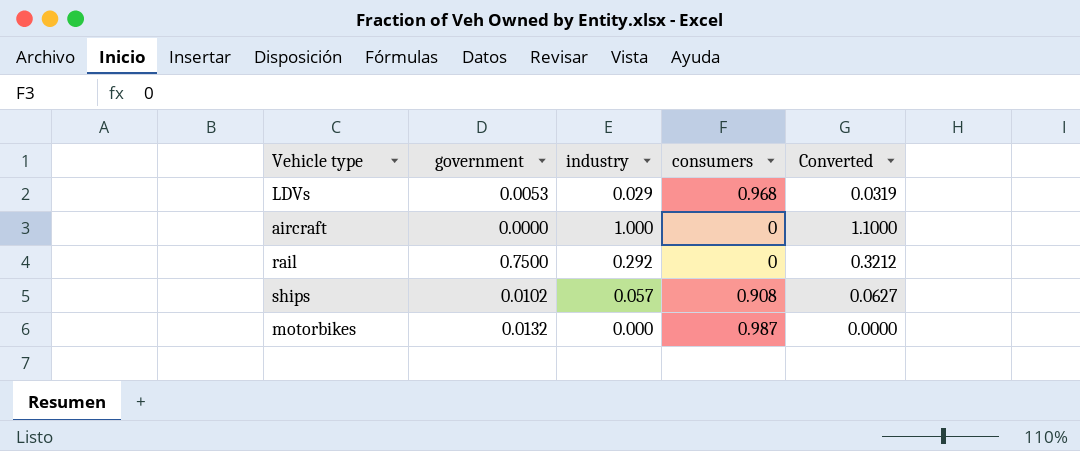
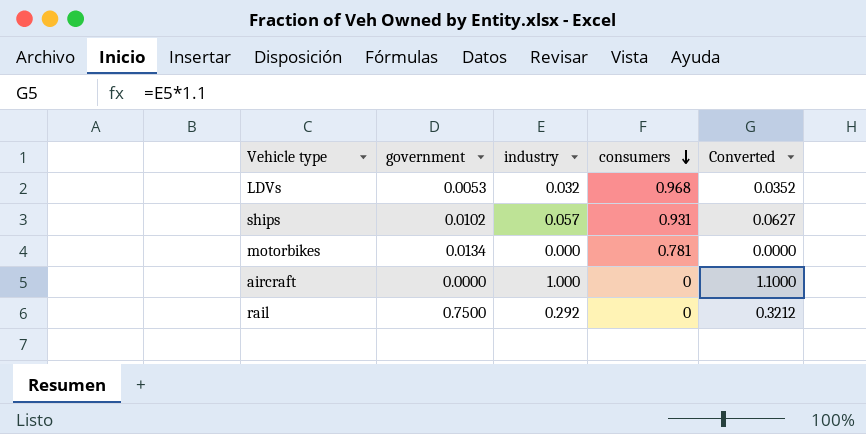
row order: none -> consumers descending
LDVs | industry: 0.029 -> 0.032
LDVs | Converted: 0.0319 -> 0.0352
ships | consumers: 0.908 -> 0.931
motorbikes | government: 0.0132 -> 0.0134
motorbikes | consumers: 0.987 -> 0.781

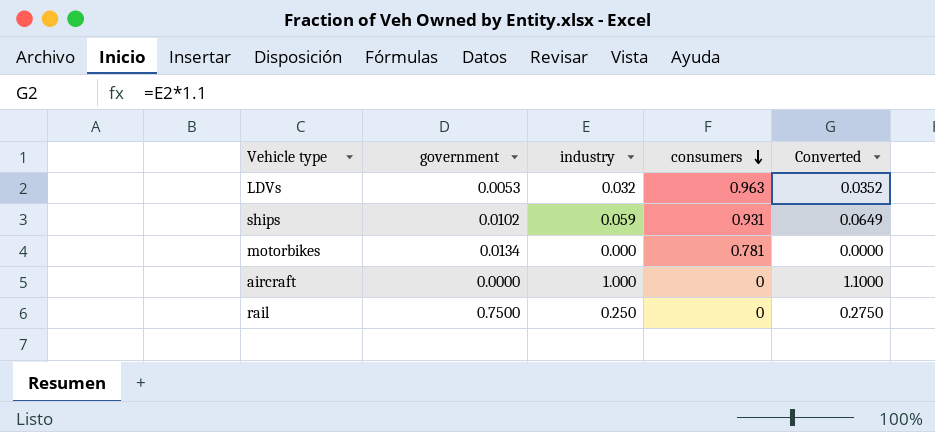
LDVs | consumers: 0.968 -> 0.963
ships | industry: 0.057 -> 0.059
ships | Converted: 0.0627 -> 0.0649
rail | industry: 0.292 -> 0.250
rail | Converted: 0.3212 -> 0.2750

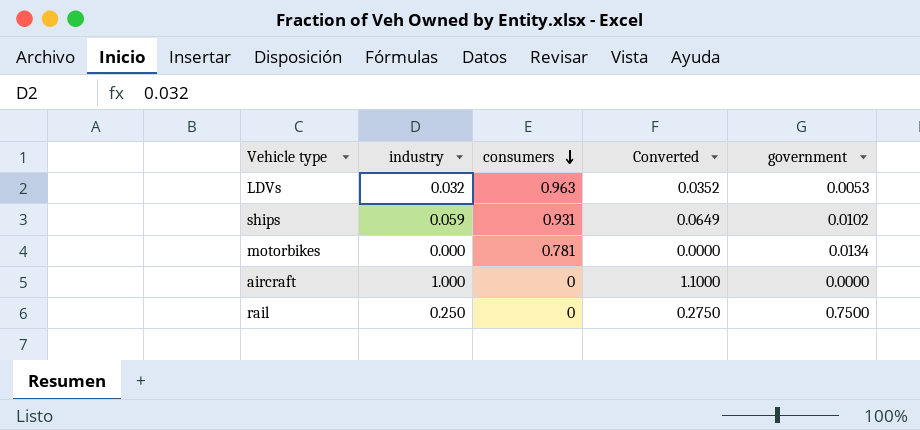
column government | position: 2 -> 5

